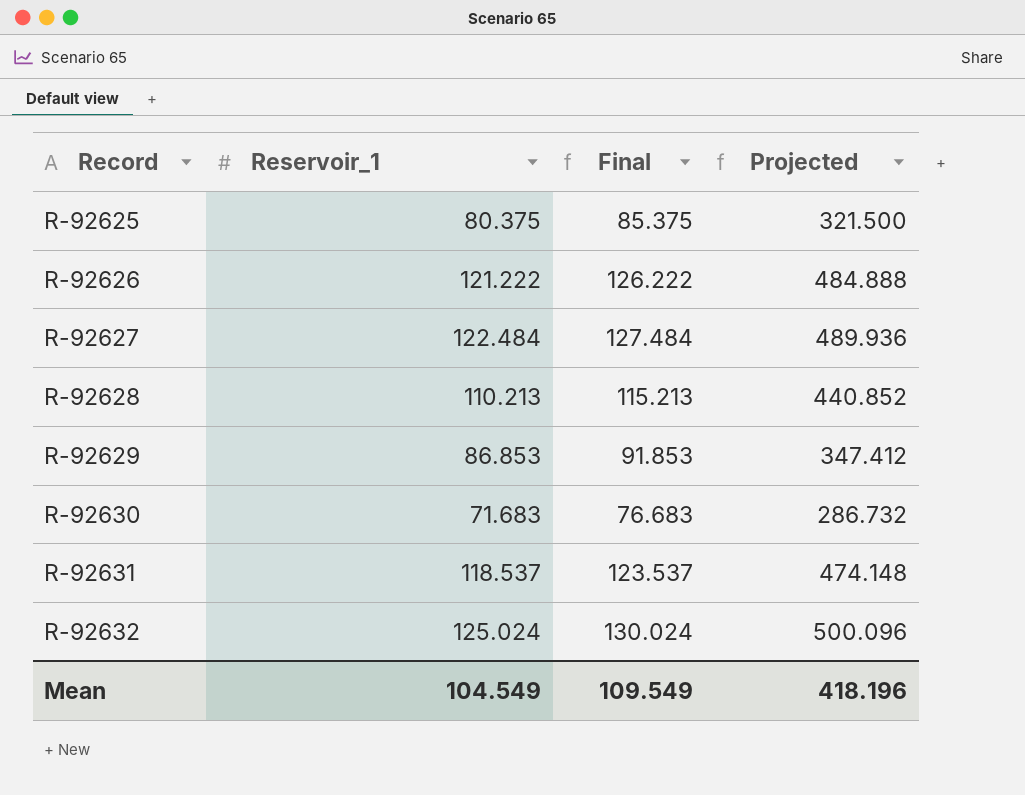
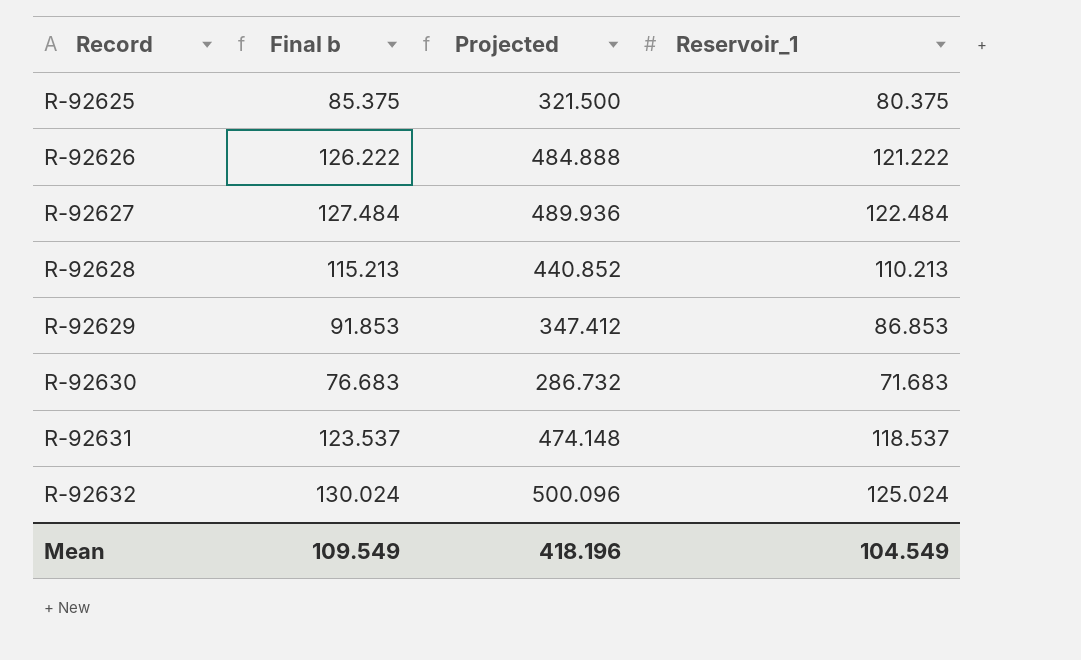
column name: Final -> Final b
column Reservoir_1 | position: 2 -> 4

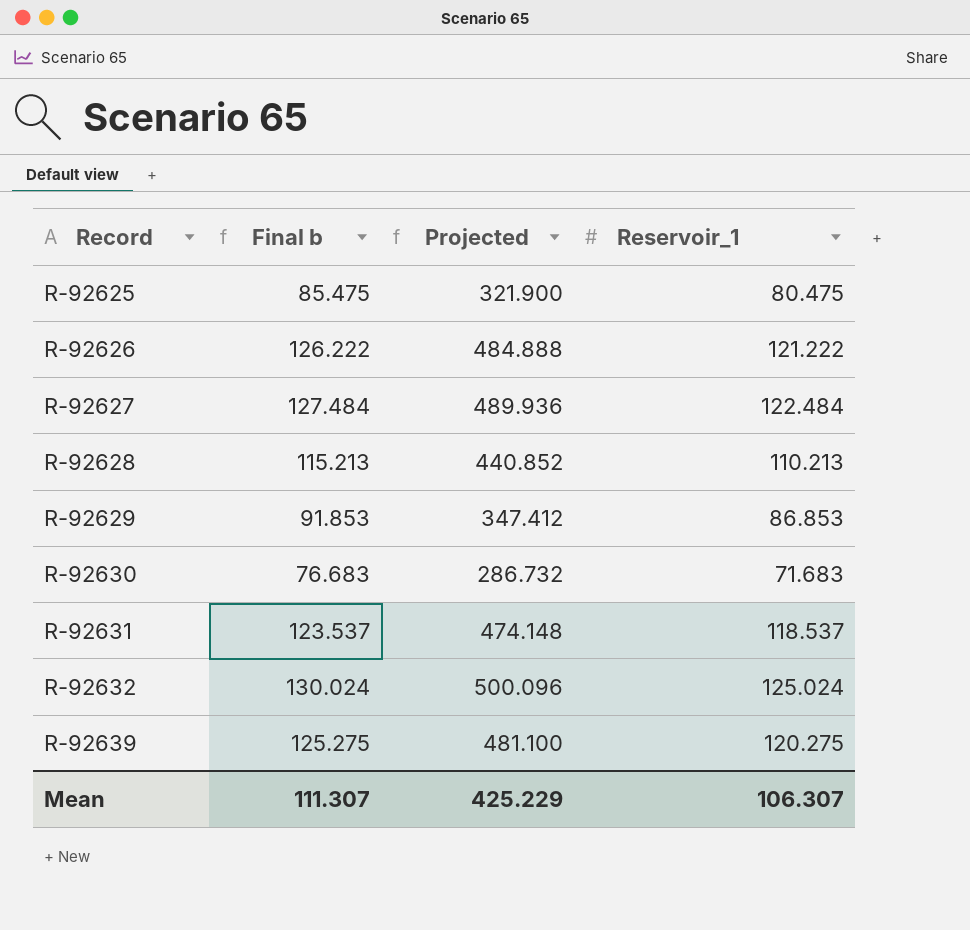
R-92625 | Final b: 85.375 -> 85.475
R-92625 | Projected: 321.500 -> 321.900
R-92625 | Reservoir_1: 80.375 -> 80.475
row R-92639: none -> 125.275 | 481.100 | 120.275
Mean | Final b: 109.549 -> 111.307
Mean | Projected: 418.196 -> 425.229
Mean | Reservoir_1: 104.549 -> 106.307

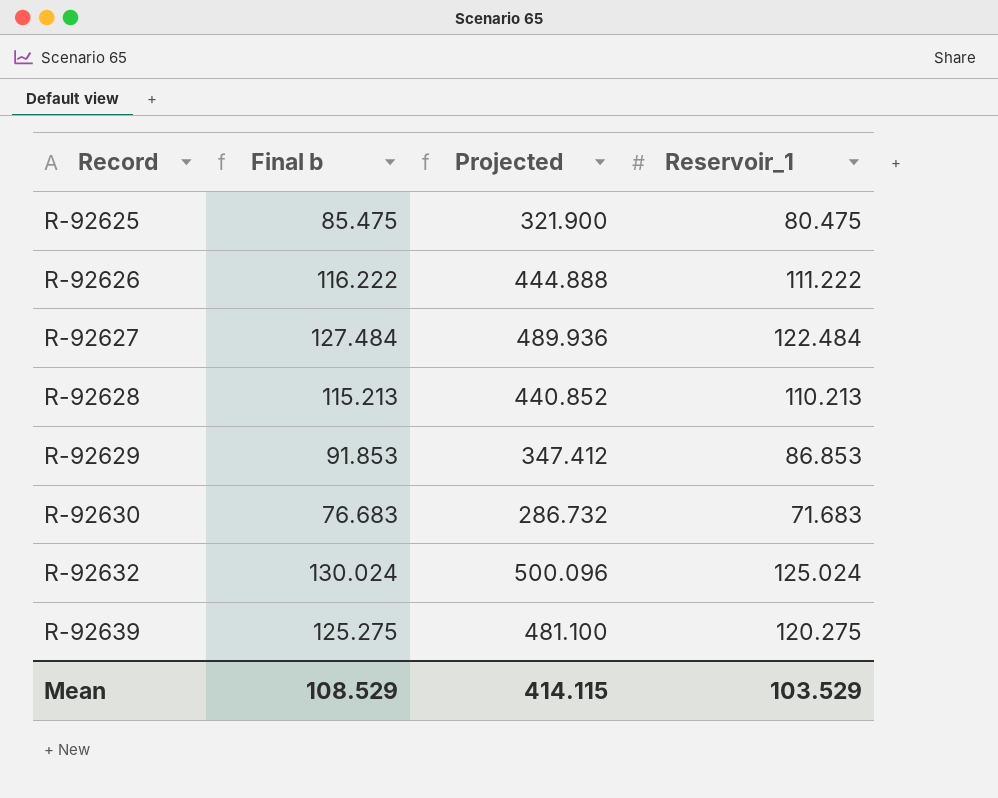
row R-92631: 123.537 | 474.148 | 118.537 -> none
R-92626 | Final b: 126.222 -> 116.222
R-92626 | Projected: 484.888 -> 444.888
R-92626 | Reservoir_1: 121.222 -> 111.222
Mean | Final b: 111.307 -> 108.529
Mean | Projected: 425.229 -> 414.115
Mean | Reservoir_1: 106.307 -> 103.529

